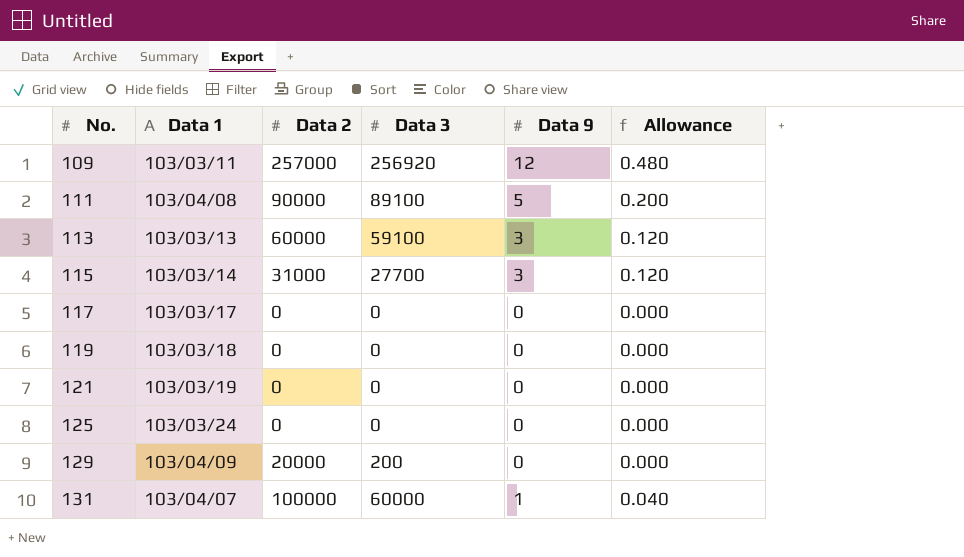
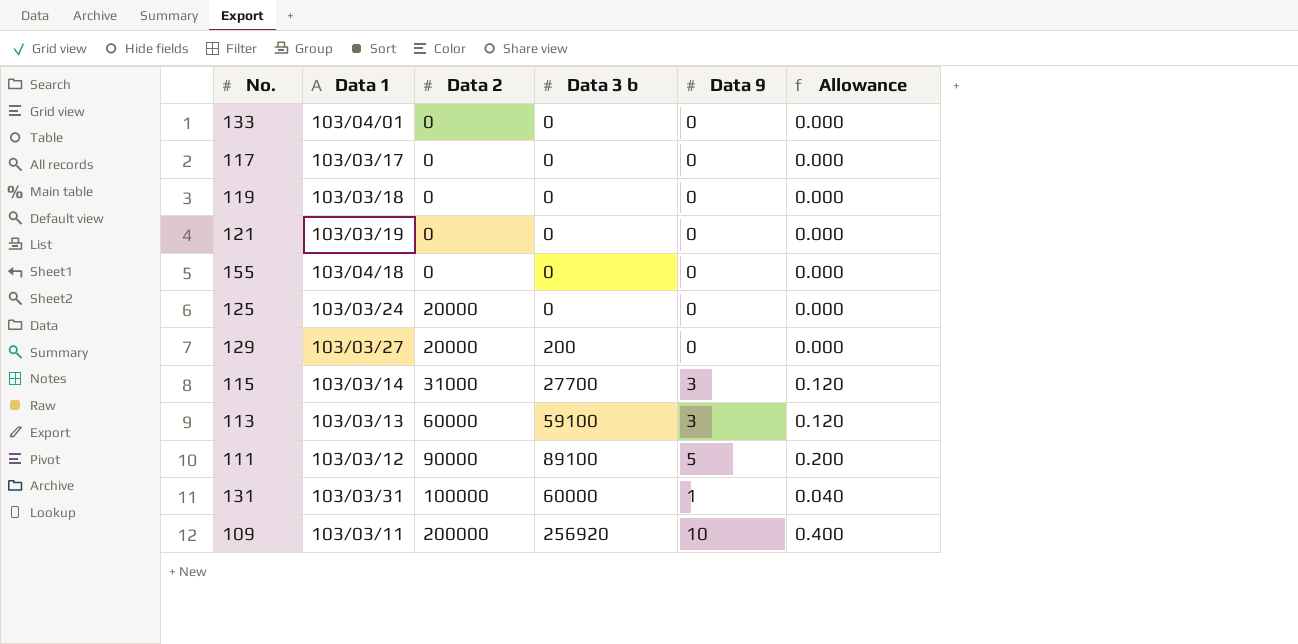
row order: No. ascending -> Data 2 ascending
column name: Data 3 -> Data 3 b
row 133: none -> 103/04/01 | 0 | 0 | 0 | 0.000
row 155: none -> 103/04/18 | 0 | 0 | 0 | 0.000
125 | Data 2: 0 -> 20000
129 | Data 1: 103/04/09 -> 103/03/27
111 | Data 1: 103/04/08 -> 103/03/12
131 | Data 1: 103/04/07 -> 103/03/31
109 | Data 2: 257000 -> 200000
109 | Data 9: 12 -> 10
109 | Allowance: 0.480 -> 0.400

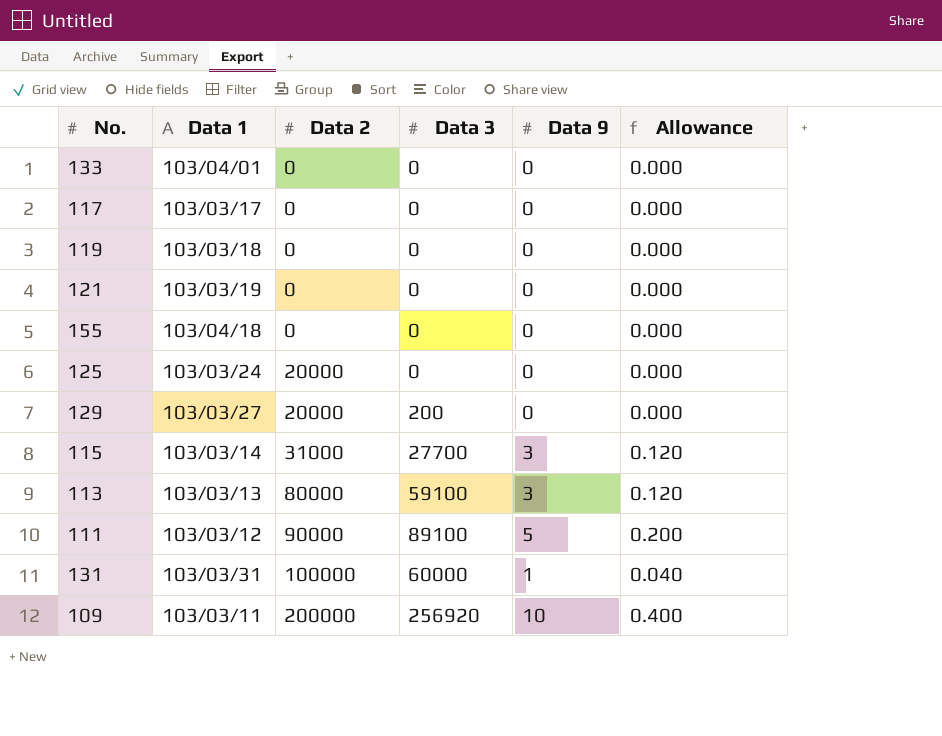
column name: Data 3 b -> Data 3
113 | Data 2: 60000 -> 80000

